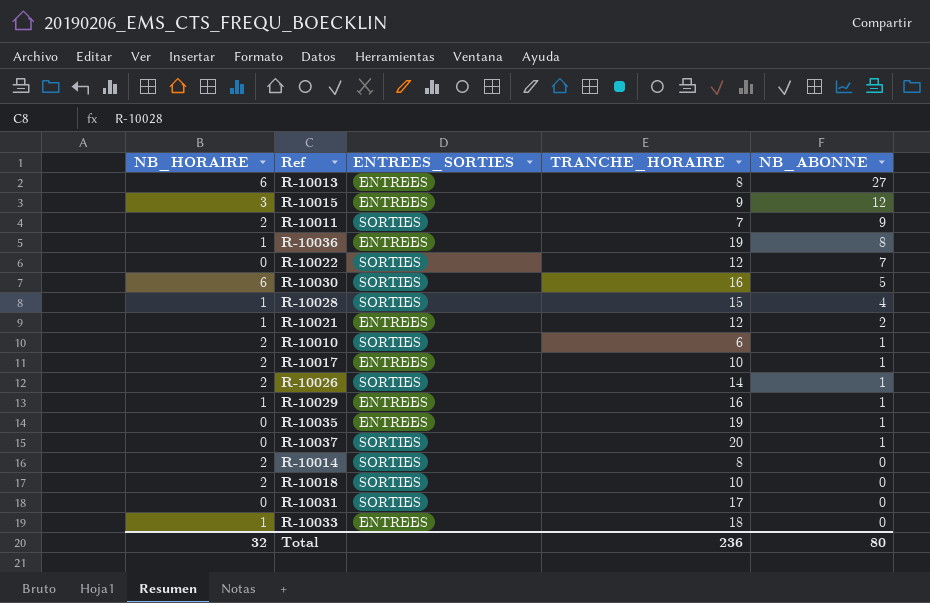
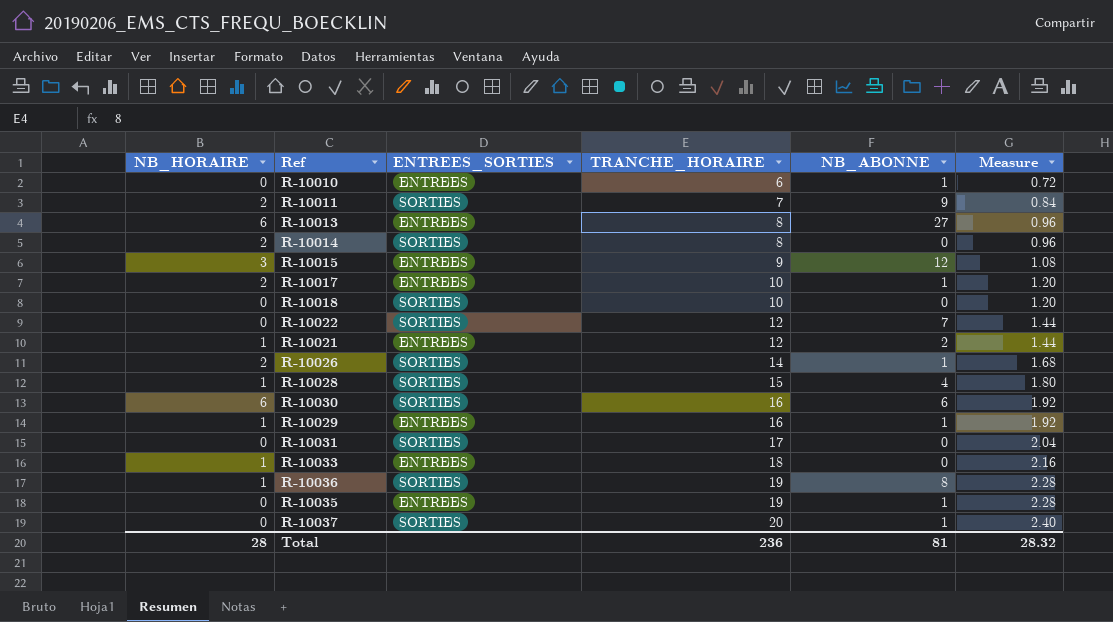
row order: NB_ABONNE descending -> TRANCHE_HORAIRE ascending
column Measure | formula: none -> [TRANCHE_HORAIRE] * 0.12
R-10010 | NB_HORAIRE: 2 -> 0
R-10010 | ENTREES_SORTIES: SORTIES -> ENTREES
R-10018 | NB_HORAIRE: 2 -> 0
R-10030 | NB_ABONNE: 5 -> 6
R-10036 | ENTREES_SORTIES: ENTREES -> SORTIES
Total | NB_HORAIRE: 32 -> 28
Total | NB_ABONNE: 80 -> 81

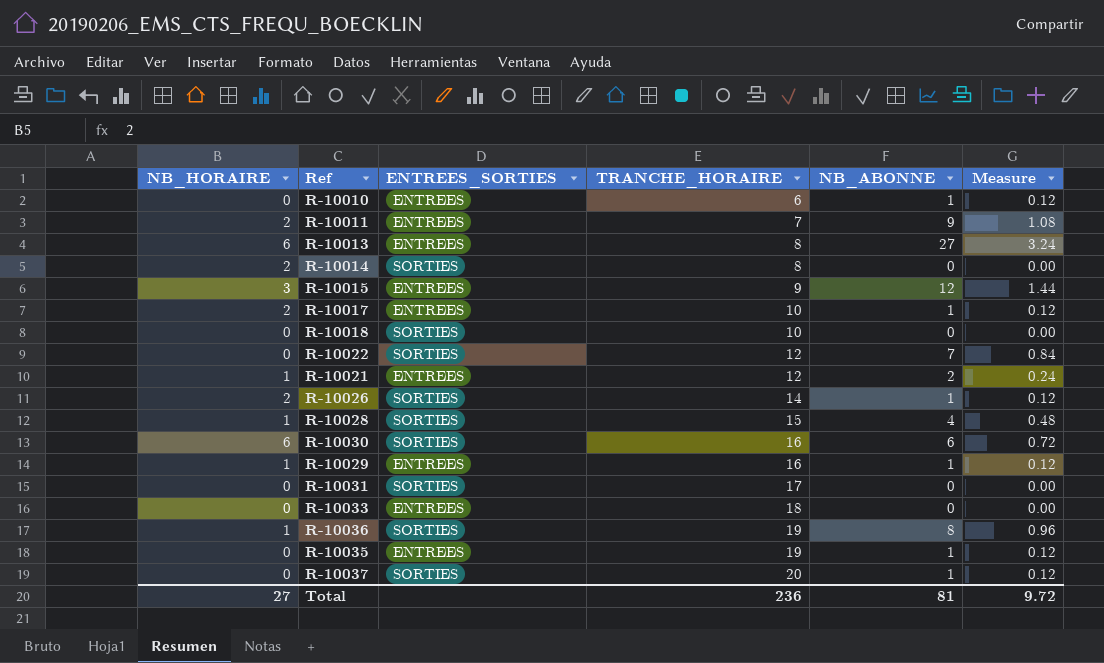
column Measure | formula: [TRANCHE_HORAIRE] * 0.12 -> [NB_ABONNE] * 0.12
R-10011 | ENTREES_SORTIES: SORTIES -> ENTREES
R-10033 | NB_HORAIRE: 1 -> 0
Total | NB_HORAIRE: 28 -> 27
Total | Measure: 28.32 -> 9.72

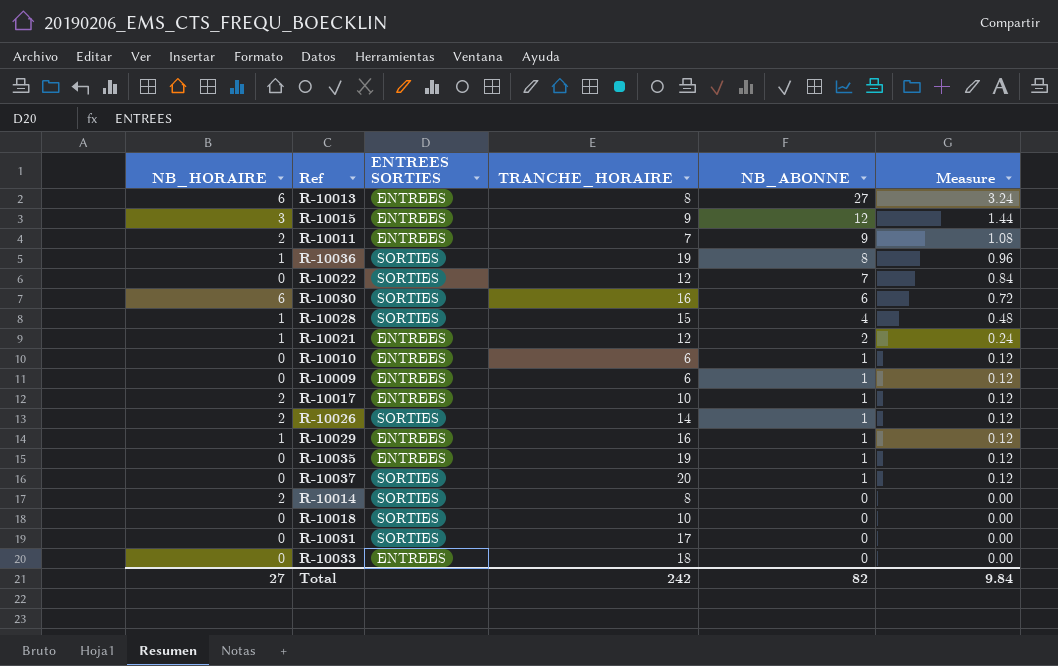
row order: TRANCHE_HORAIRE ascending -> NB_ABONNE descending
column name: ENTREES_SORTIES -> ENTREES SORTIES
row R-10009: none -> 0 | ENTREES | 6 | 1 | 0.12
Total | TRANCHE_HORAIRE: 236 -> 242
Total | NB_ABONNE: 81 -> 82
Total | Measure: 9.72 -> 9.84

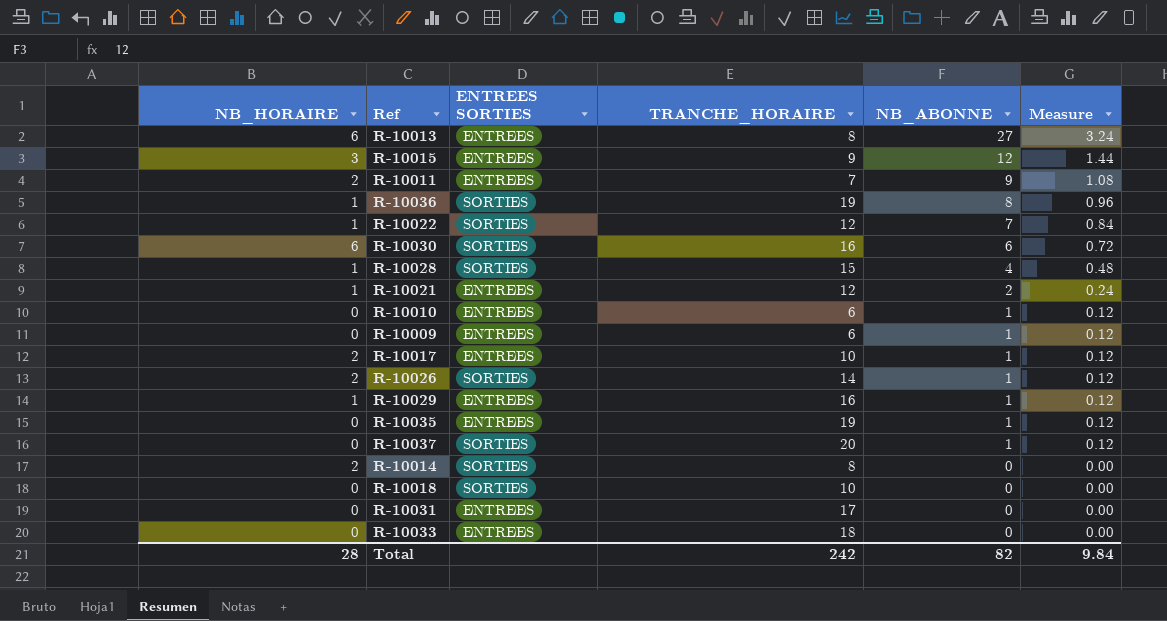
R-10022 | NB_HORAIRE: 0 -> 1
R-10031 | ENTREES SORTIES: SORTIES -> ENTREES
Total | NB_HORAIRE: 27 -> 28

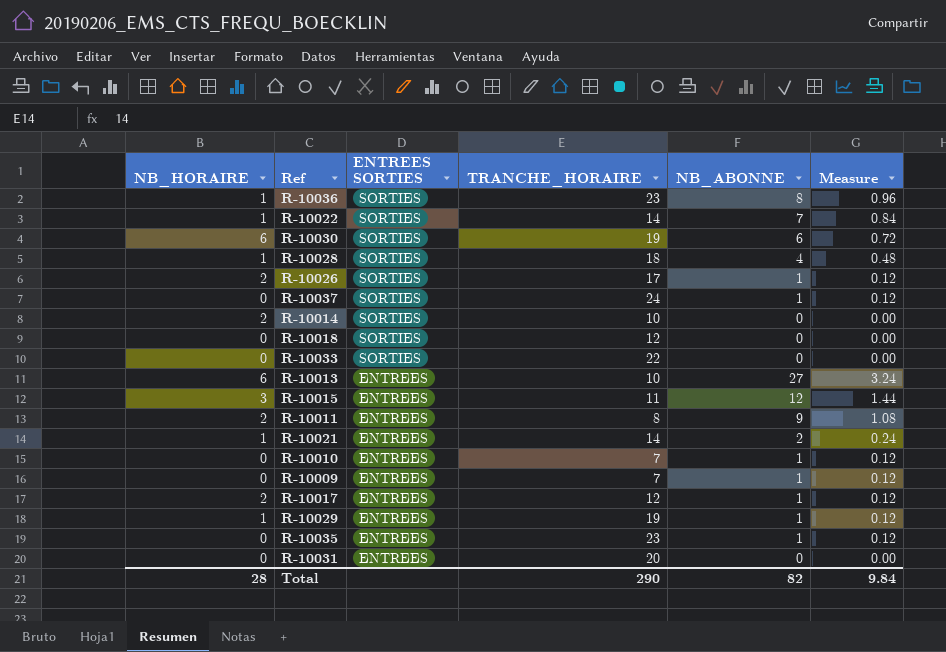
row order: NB_ABONNE descending -> ENTREES SORTIES descending
R-10036 | TRANCHE_HORAIRE: 19 -> 23
R-10022 | TRANCHE_HORAIRE: 12 -> 14
R-10030 | TRANCHE_HORAIRE: 16 -> 19
R-10028 | TRANCHE_HORAIRE: 15 -> 18
R-10026 | TRANCHE_HORAIRE: 14 -> 17
R-10037 | TRANCHE_HORAIRE: 20 -> 24
R-10014 | TRANCHE_HORAIRE: 8 -> 10
R-10018 | TRANCHE_HORAIRE: 10 -> 12
R-10033 | ENTREES SORTIES: ENTREES -> SORTIES
R-10033 | TRANCHE_HORAIRE: 18 -> 22
R-10013 | TRANCHE_HORAIRE: 8 -> 10
R-10015 | TRANCHE_HORAIRE: 9 -> 11
R-10011 | TRANCHE_HORAIRE: 7 -> 8
R-10021 | TRANCHE_HORAIRE: 12 -> 14
R-10010 | TRANCHE_HORAIRE: 6 -> 7
R-10009 | TRANCHE_HORAIRE: 6 -> 7
R-10017 | TRANCHE_HORAIRE: 10 -> 12
R-10029 | TRANCHE_HORAIRE: 16 -> 19
R-10035 | TRANCHE_HORAIRE: 19 -> 23
R-10031 | TRANCHE_HORAIRE: 17 -> 20
Total | TRANCHE_HORAIRE: 242 -> 290

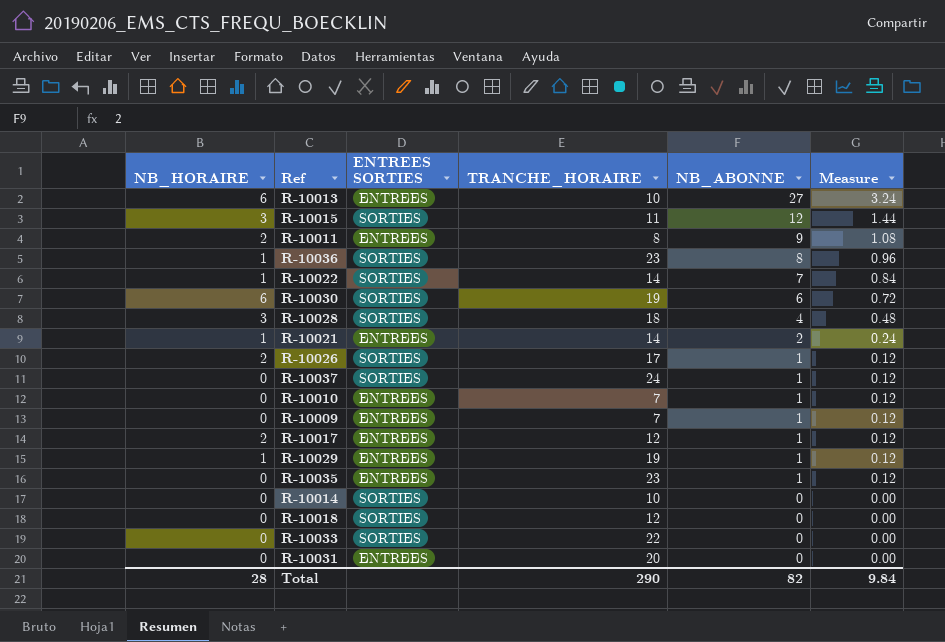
row order: ENTREES SORTIES descending -> NB_ABONNE descending
R-10015 | ENTREES SORTIES: ENTREES -> SORTIES
R-10028 | NB_HORAIRE: 1 -> 3
R-10014 | NB_HORAIRE: 2 -> 0

